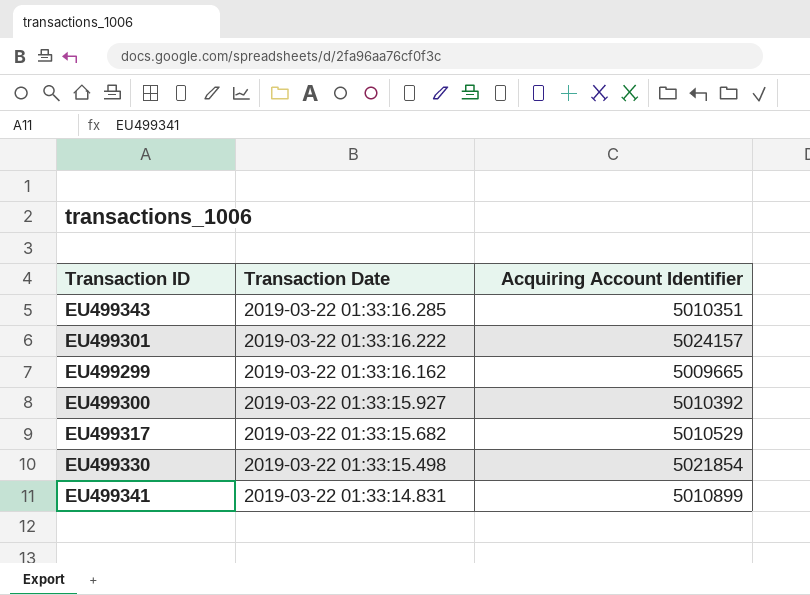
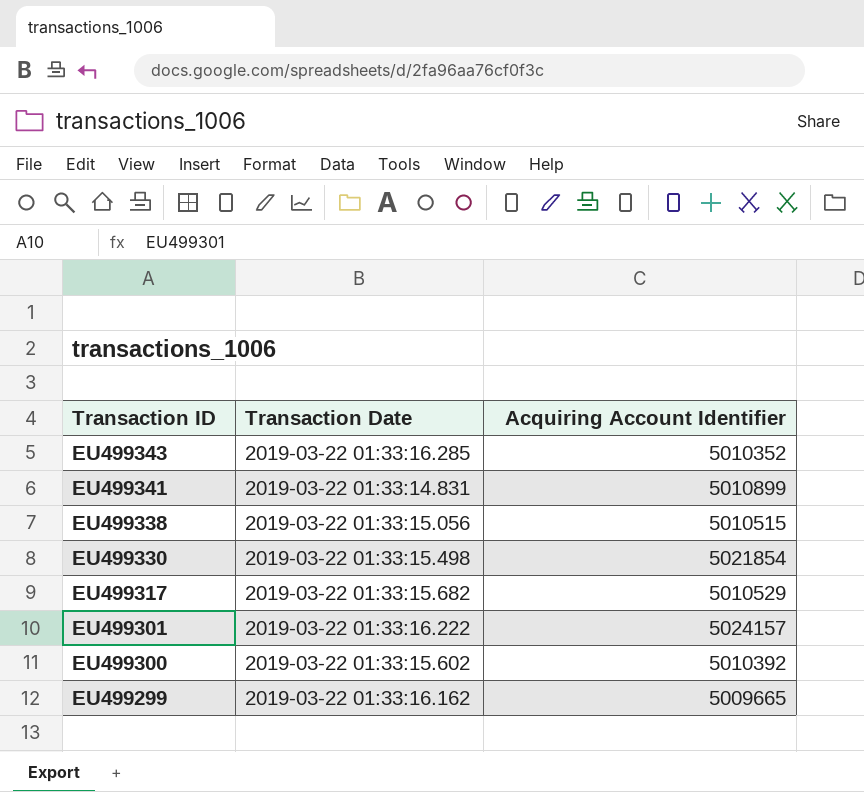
row order: Transaction Date descending -> Transaction ID descending
EU499343 | Acquiring Account Identifier: 5010351 -> 5010352
row EU499338: none -> 2019-03-22 01:33:15.056 | 5010515
EU499300 | Transaction Date: 2019-03-22 01:33:15.927 -> 2019-03-22 01:33:15.602

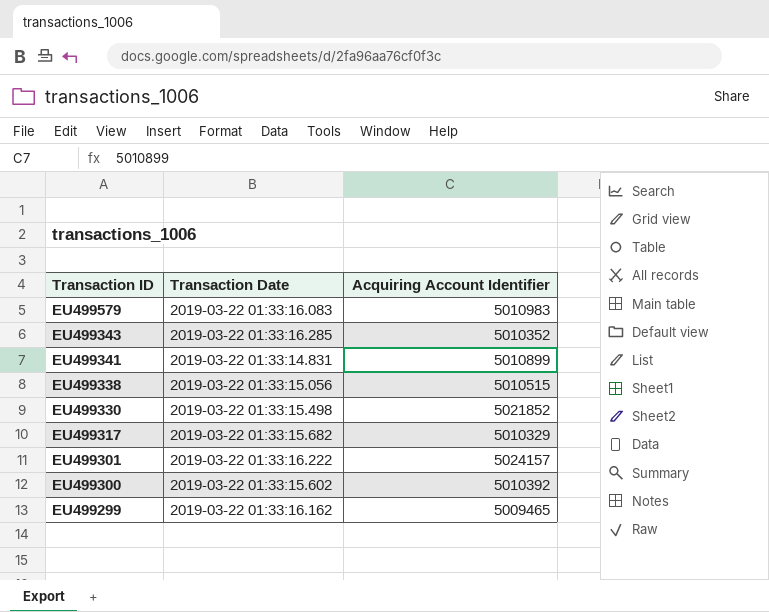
row EU499579: none -> 2019-03-22 01:33:16.083 | 5010983
EU499330 | Acquiring Account Identifier: 5021854 -> 5021852
EU499317 | Acquiring Account Identifier: 5010529 -> 5010329
EU499299 | Acquiring Account Identifier: 5009665 -> 5009465

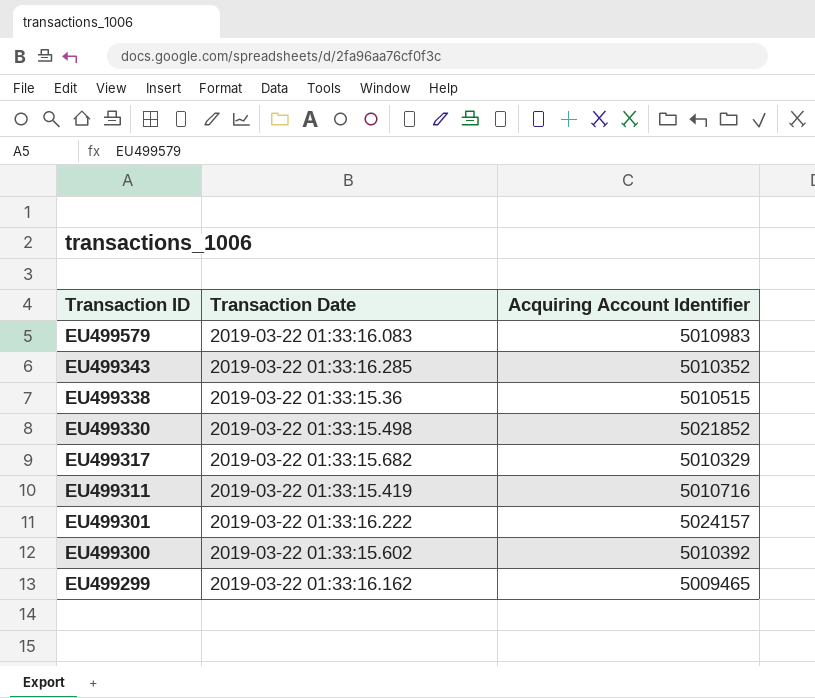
row EU499341: 2019-03-22 01:33:14.831 | 5010899 -> none
EU499338 | Transaction Date: 2019-03-22 01:33:15.056 -> 2019-03-22 01:33:15.36
row EU499311: none -> 2019-03-22 01:33:15.419 | 5010716

